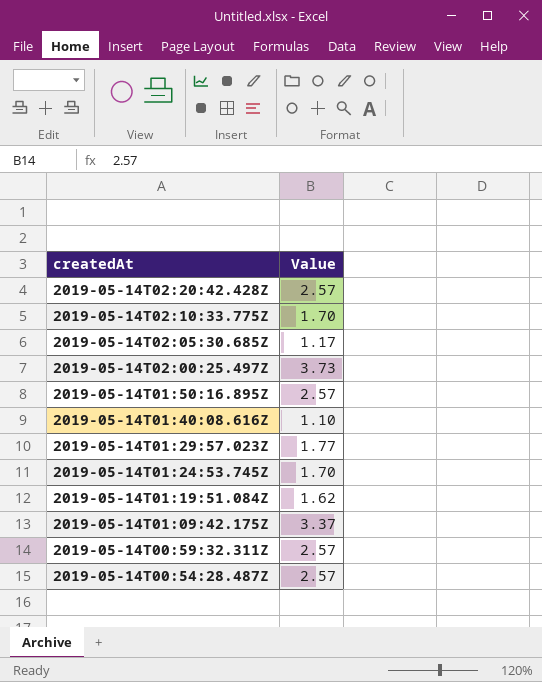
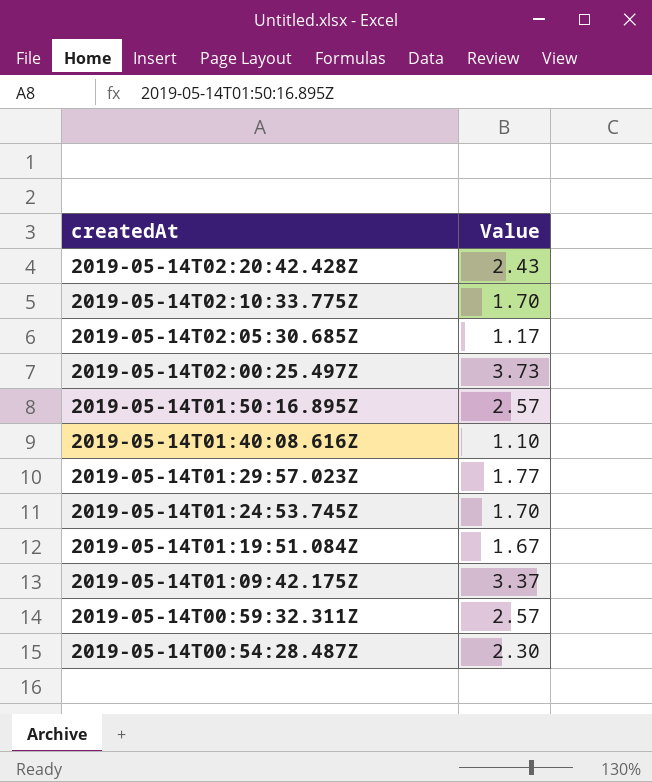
2019-05-14T02:20:42.428Z | Value: 2.57 -> 2.43
2019-05-14T01:19:51.084Z | Value: 1.62 -> 1.67
2019-05-14T00:54:28.487Z | Value: 2.57 -> 2.30

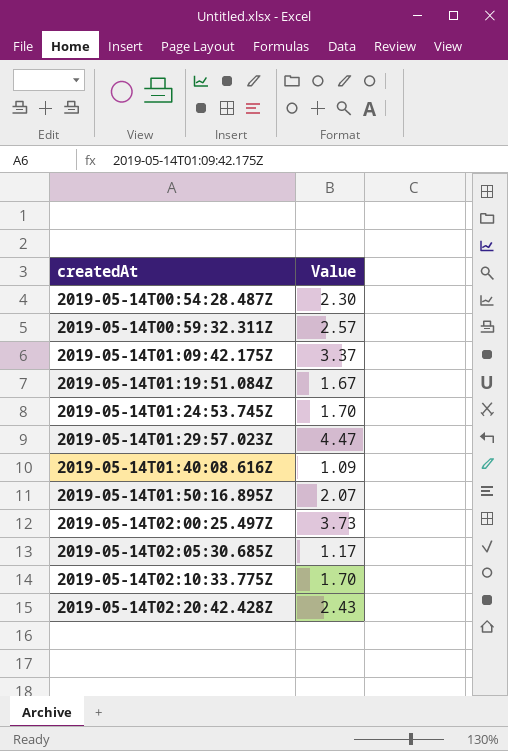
row order: createdAt descending -> createdAt ascending
2019-05-14T01:29:57.023Z | Value: 1.77 -> 4.47
2019-05-14T01:40:08.616Z | Value: 1.10 -> 1.09
2019-05-14T01:50:16.895Z | Value: 2.57 -> 2.07

